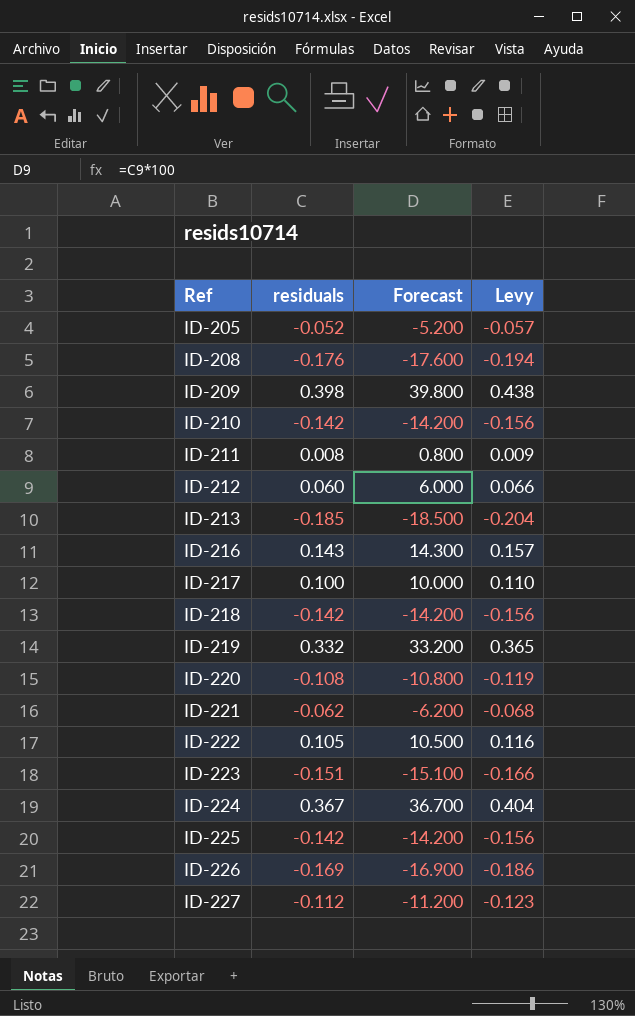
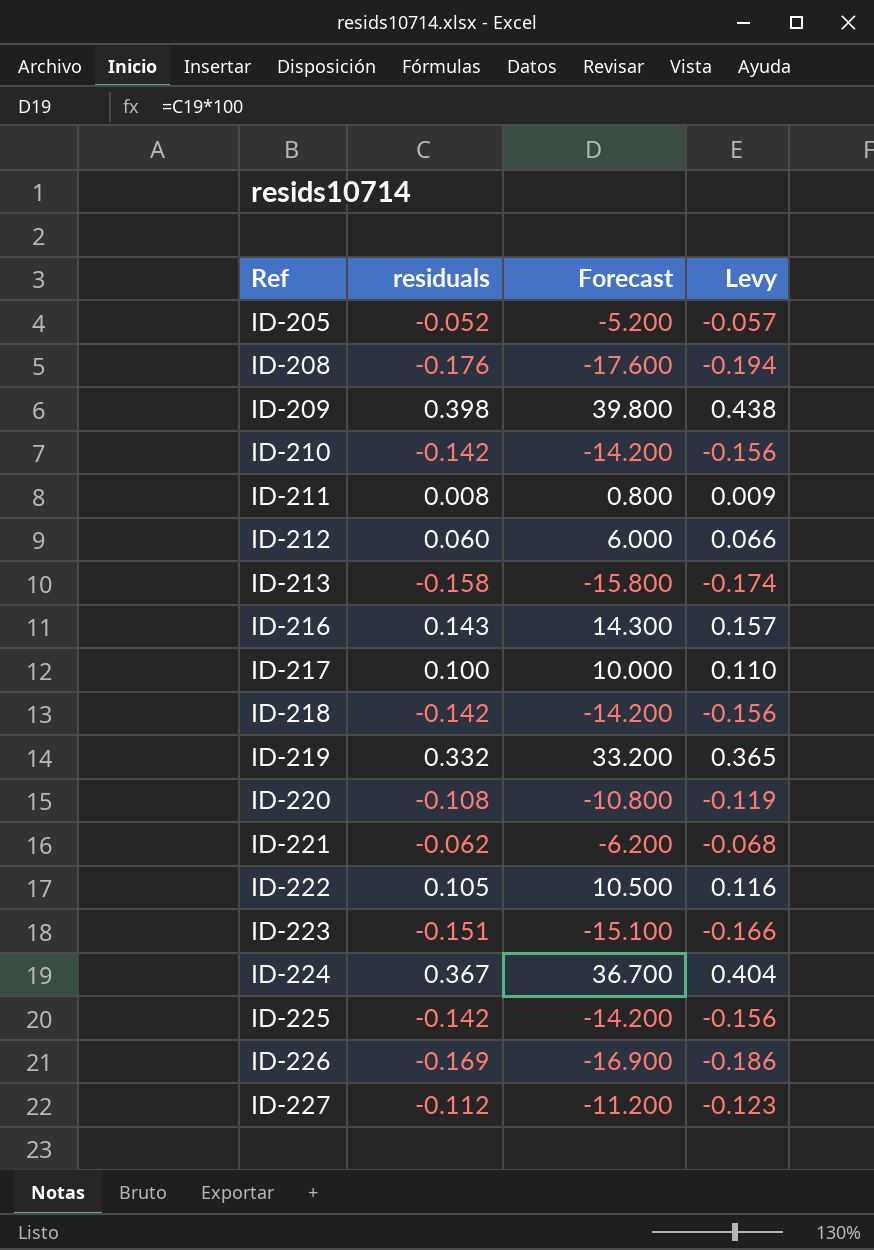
ID-213 | residuals: -0.185 -> -0.158
ID-213 | Forecast: -18.500 -> -15.800
ID-213 | Levy: -0.204 -> -0.174

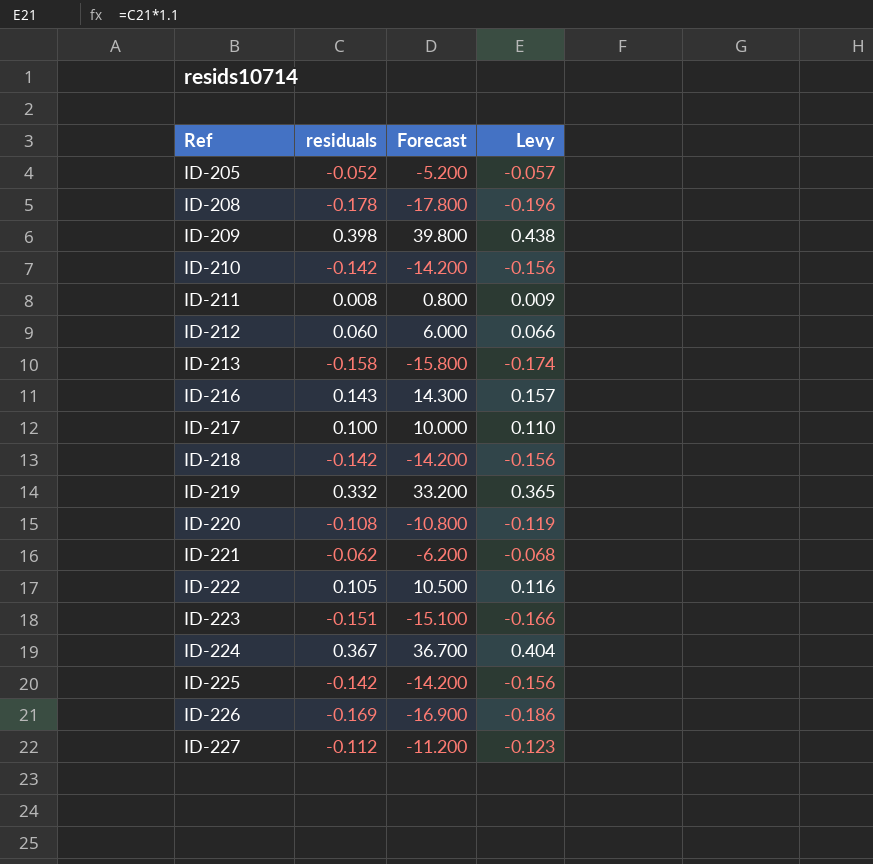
ID-208 | residuals: -0.176 -> -0.178
ID-208 | Forecast: -17.600 -> -17.800
ID-208 | Levy: -0.194 -> -0.196

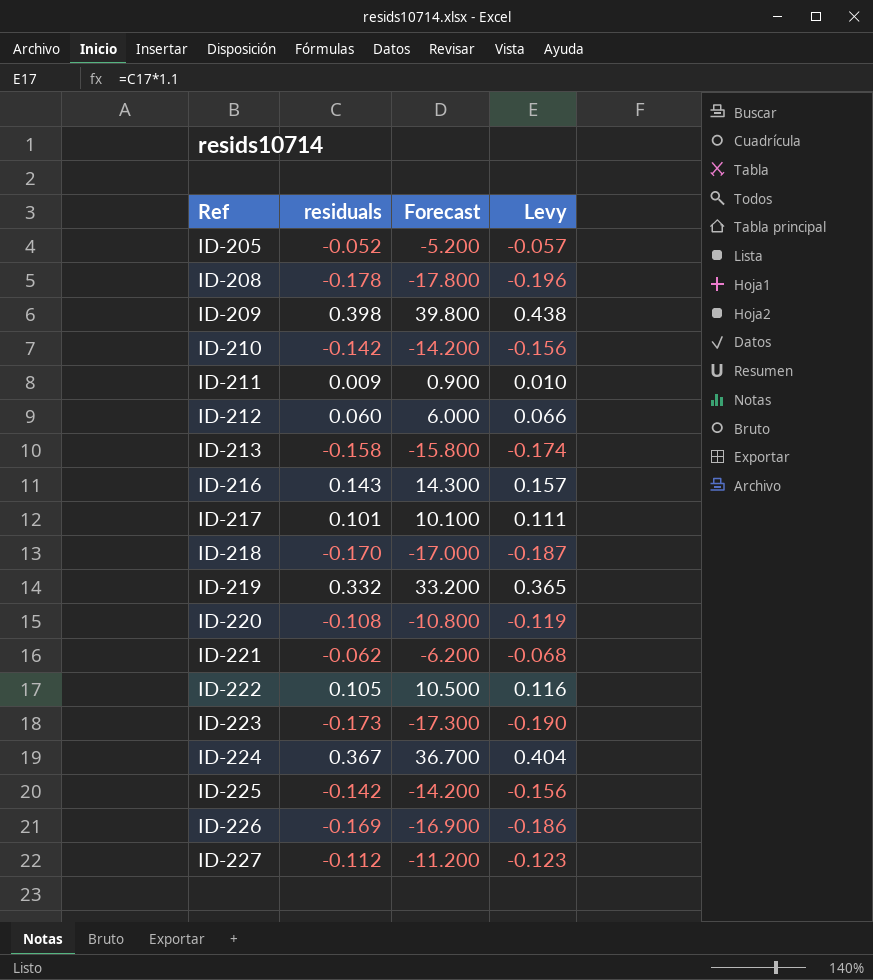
ID-211 | residuals: 0.008 -> 0.009
ID-211 | Forecast: 0.800 -> 0.900
ID-211 | Levy: 0.009 -> 0.010
ID-217 | residuals: 0.100 -> 0.101
ID-217 | Forecast: 10.000 -> 10.100
ID-217 | Levy: 0.110 -> 0.111
ID-218 | residuals: -0.142 -> -0.170
ID-218 | Forecast: -14.200 -> -17.000
ID-218 | Levy: -0.156 -> -0.187
ID-223 | residuals: -0.151 -> -0.173
ID-223 | Forecast: -15.100 -> -17.300
ID-223 | Levy: -0.166 -> -0.190

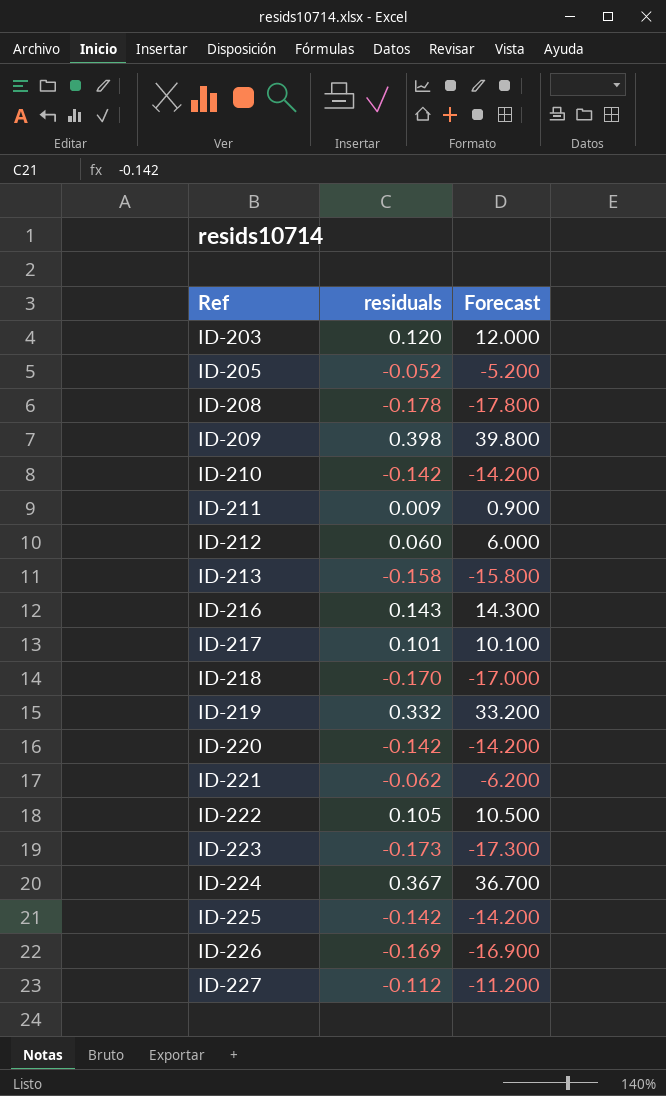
column Levy | formula: [residuals] * 1.1 -> none
row ID-203: none -> 0.120 | 12.000
ID-220 | residuals: -0.108 -> -0.142
ID-220 | Forecast: -10.800 -> -14.200

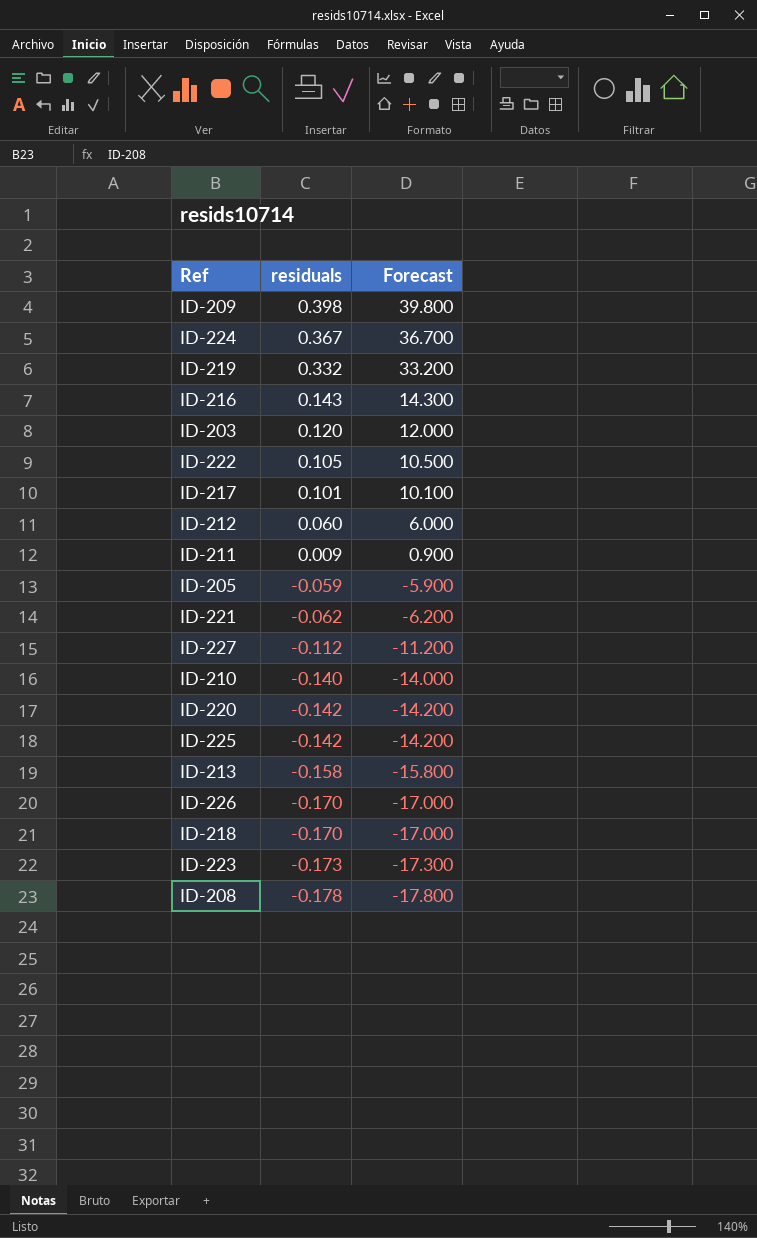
row order: Ref ascending -> residuals descending
ID-205 | residuals: -0.052 -> -0.059
ID-205 | Forecast: -5.200 -> -5.900
ID-210 | residuals: -0.142 -> -0.140
ID-210 | Forecast: -14.200 -> -14.000
ID-226 | residuals: -0.169 -> -0.170
ID-226 | Forecast: -16.900 -> -17.000

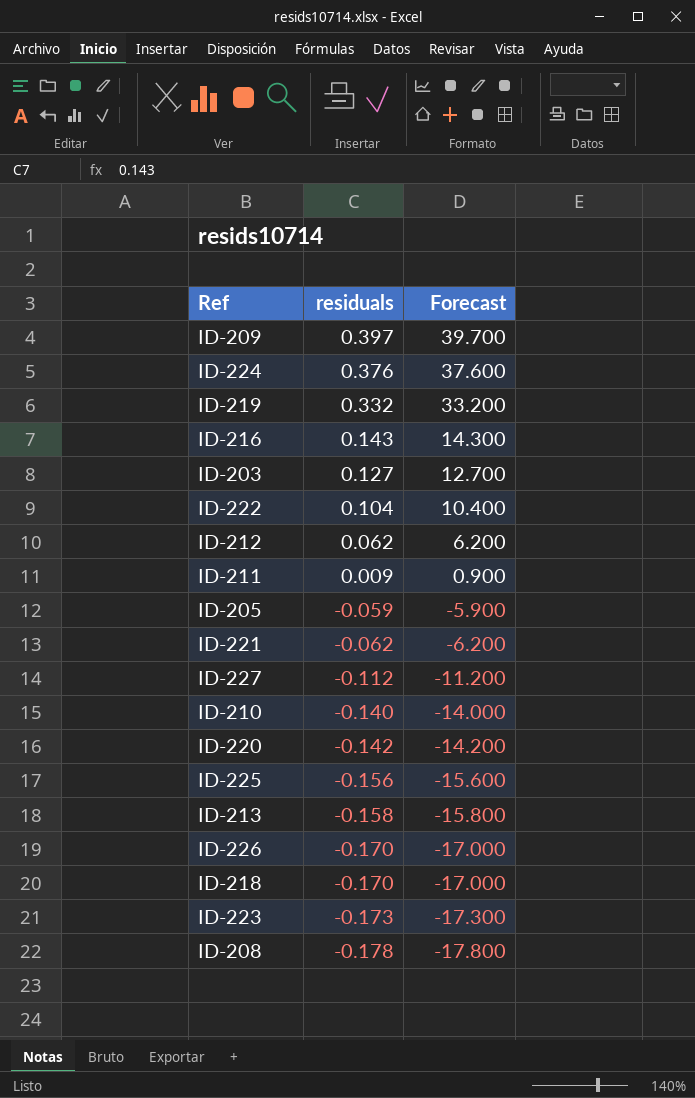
row ID-217: 0.101 | 10.100 -> none
ID-209 | residuals: 0.398 -> 0.397
ID-209 | Forecast: 39.800 -> 39.700
ID-224 | residuals: 0.367 -> 0.376
ID-224 | Forecast: 36.700 -> 37.600
ID-203 | residuals: 0.120 -> 0.127
ID-203 | Forecast: 12.000 -> 12.700
ID-222 | residuals: 0.105 -> 0.104
ID-222 | Forecast: 10.500 -> 10.400
ID-212 | residuals: 0.060 -> 0.062
ID-212 | Forecast: 6.000 -> 6.200
ID-225 | residuals: -0.142 -> -0.156
ID-225 | Forecast: -14.200 -> -15.600

